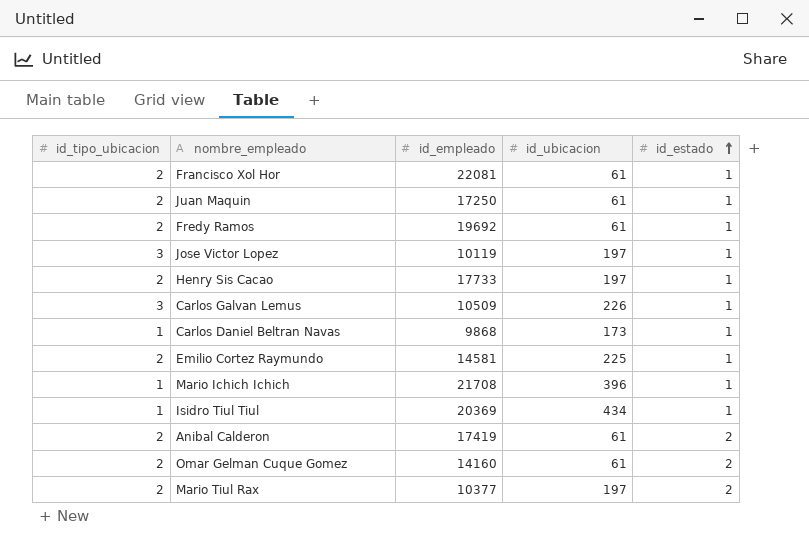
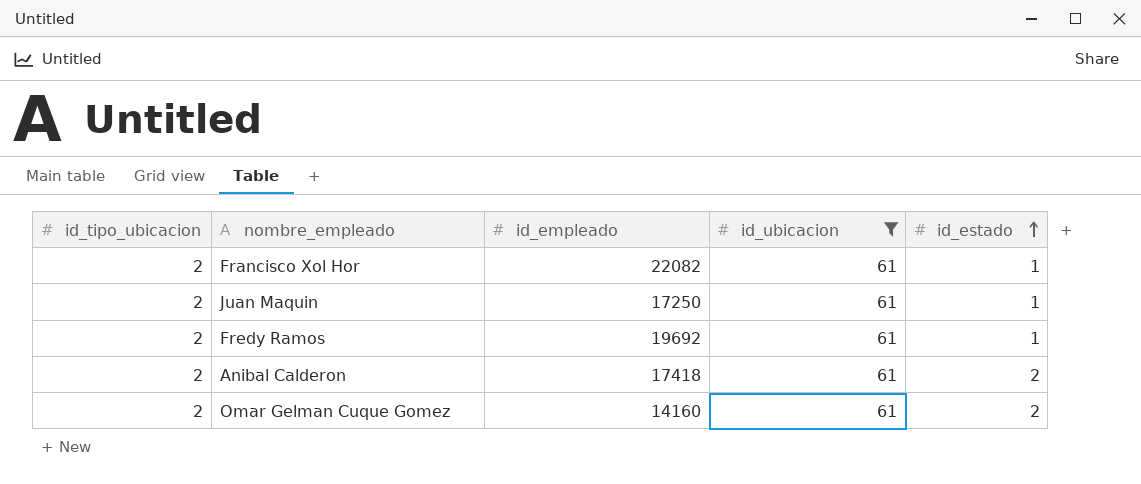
filter: none -> id_ubicacion = 61
Francisco Xol Hor | id_empleado: 22081 -> 22082
Anibal Calderon | id_empleado: 17419 -> 17418

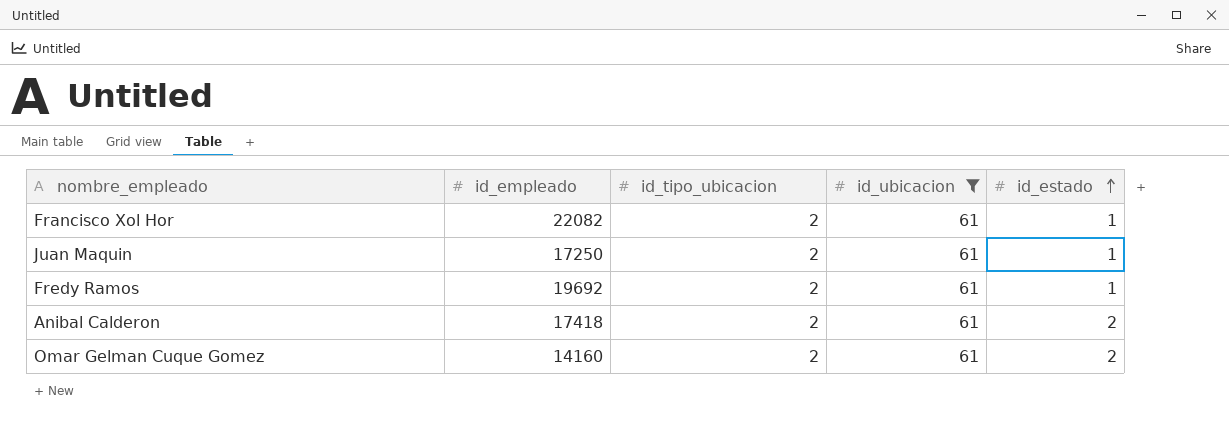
column id_tipo_ubicacion | position: 1 -> 3

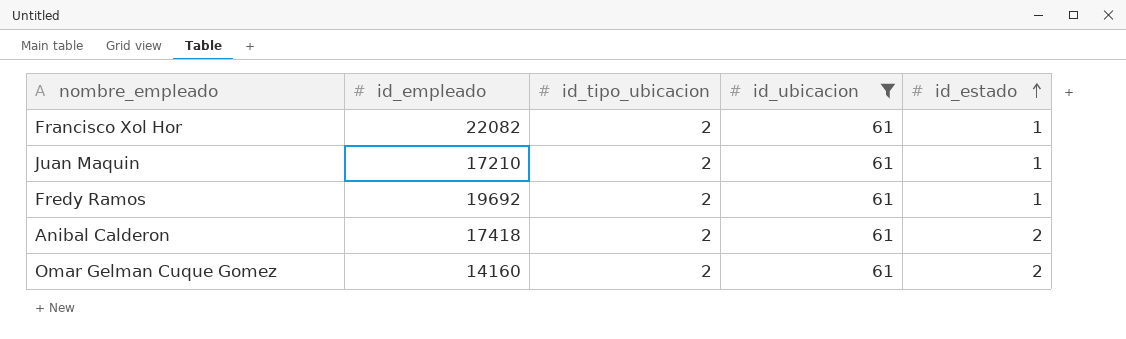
Juan Maquin | id_empleado: 17250 -> 17210

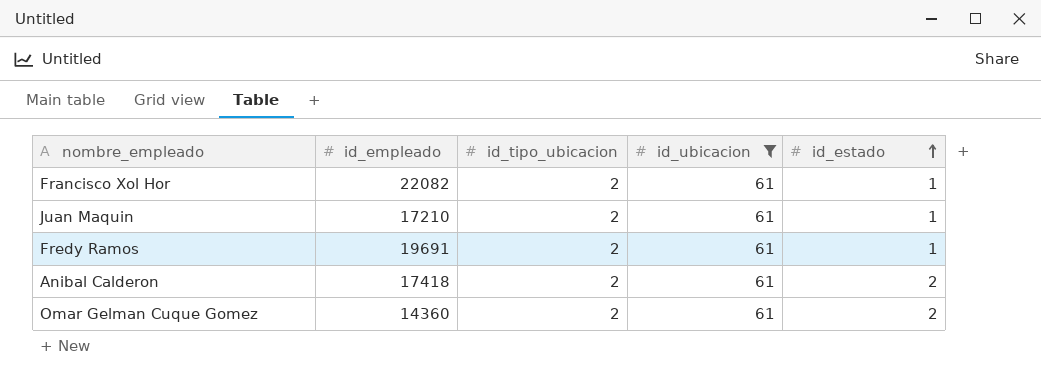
Fredy Ramos | id_empleado: 19692 -> 19691
Omar Gelman Cuque Gomez | id_empleado: 14160 -> 14360

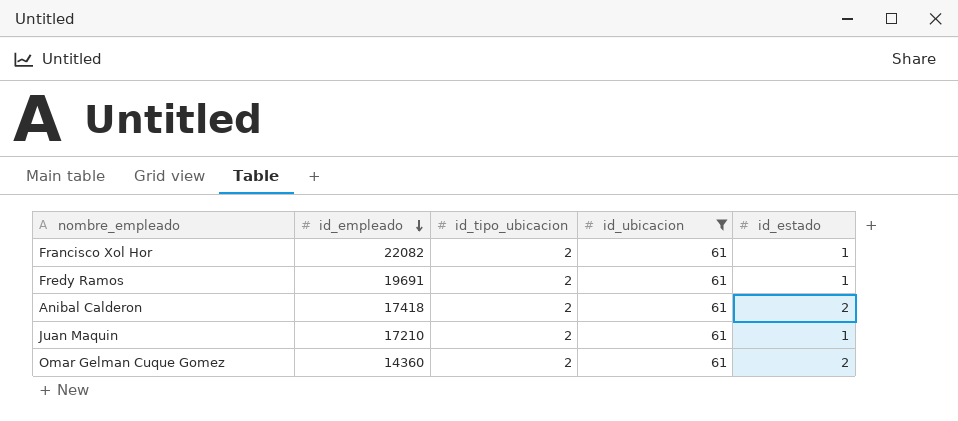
row order: id_estado ascending -> id_empleado descending

